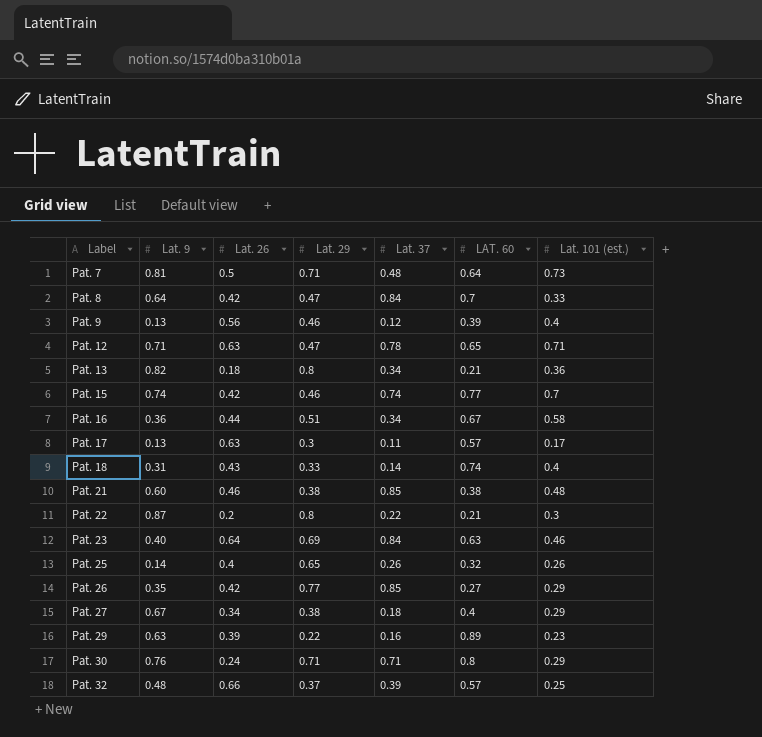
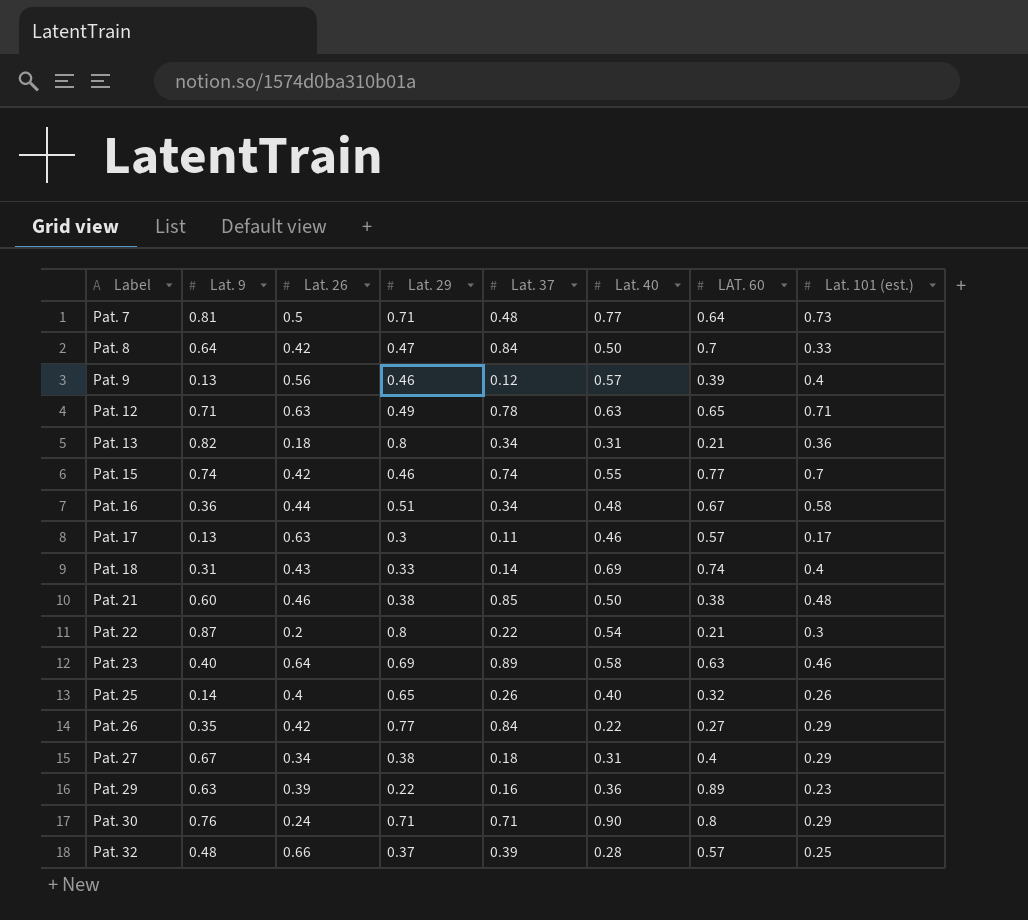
column Lat. 40 | position: none -> 6
Pat. 12 | Lat. 29: 0.47 -> 0.49
Pat. 23 | Lat. 37: 0.84 -> 0.89
Pat. 26 | Lat. 37: 0.85 -> 0.84

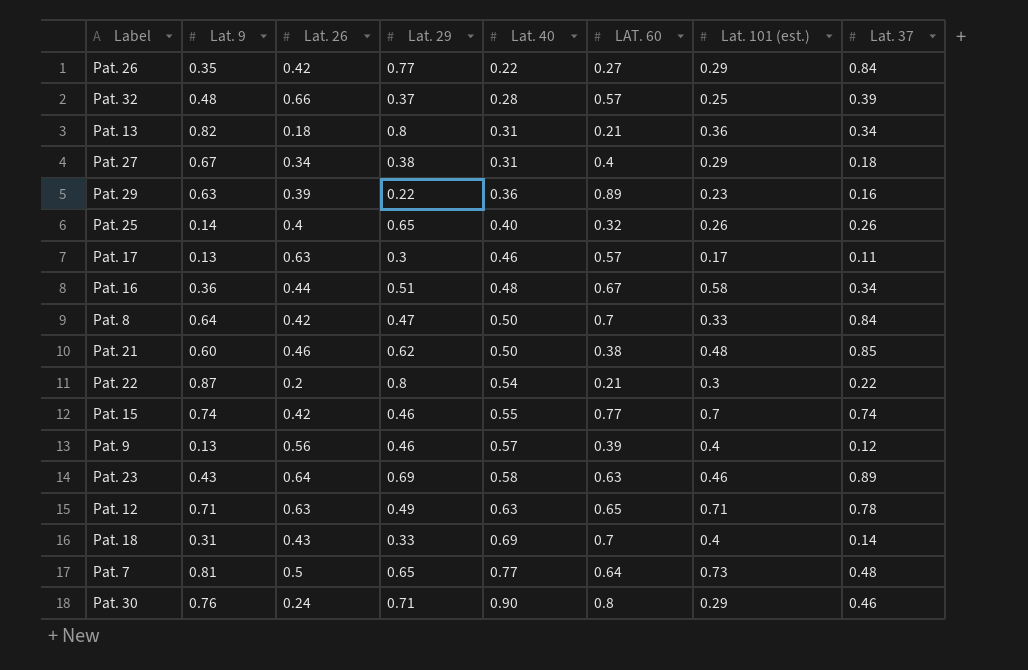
row order: Label ascending -> Lat. 40 ascending
column Lat. 37 | position: 5 -> 8
Pat. 21 | Lat. 29: 0.38 -> 0.62
Pat. 23 | Lat. 9: 0.40 -> 0.43
Pat. 18 | LAT. 60: 0.74 -> 0.7
Pat. 7 | Lat. 29: 0.71 -> 0.65
Pat. 30 | Lat. 37: 0.71 -> 0.46

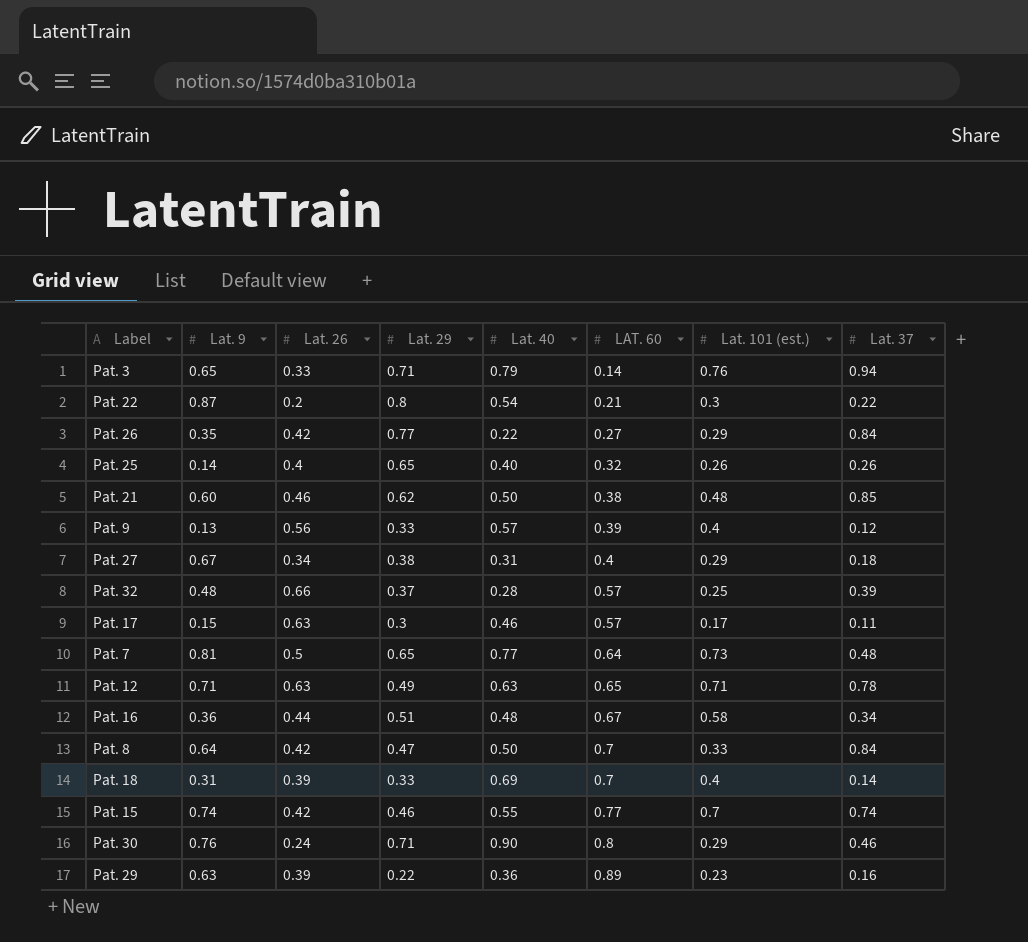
row order: Lat. 40 ascending -> LAT. 60 ascending
row Pat. 13: 0.82 | 0.18 | 0.8 | 0.31 | 0.21 | 0.36 | 0.34 -> none
row Pat. 23: 0.43 | 0.64 | 0.69 | 0.58 | 0.63 | 0.46 | 0.89 -> none
row Pat. 3: none -> 0.65 | 0.33 | 0.71 | 0.79 | 0.14 | 0.76 | 0.94
Pat. 9 | Lat. 29: 0.46 -> 0.33
Pat. 17 | Lat. 9: 0.13 -> 0.15
Pat. 18 | Lat. 26: 0.43 -> 0.39

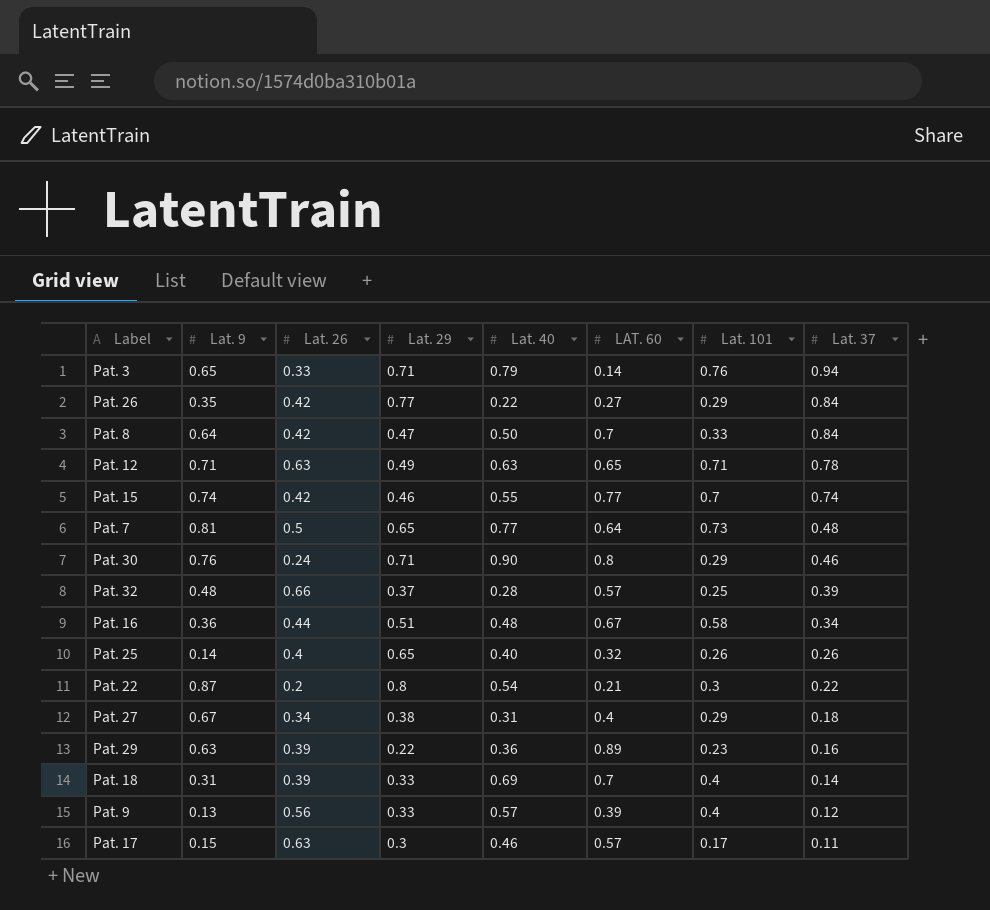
row order: LAT. 60 ascending -> Lat. 37 descending
column name: Lat. 101 (est.) -> Lat. 101
row Pat. 21: 0.60 | 0.46 | 0.62 | 0.50 | 0.38 | 0.48 | 0.85 -> none

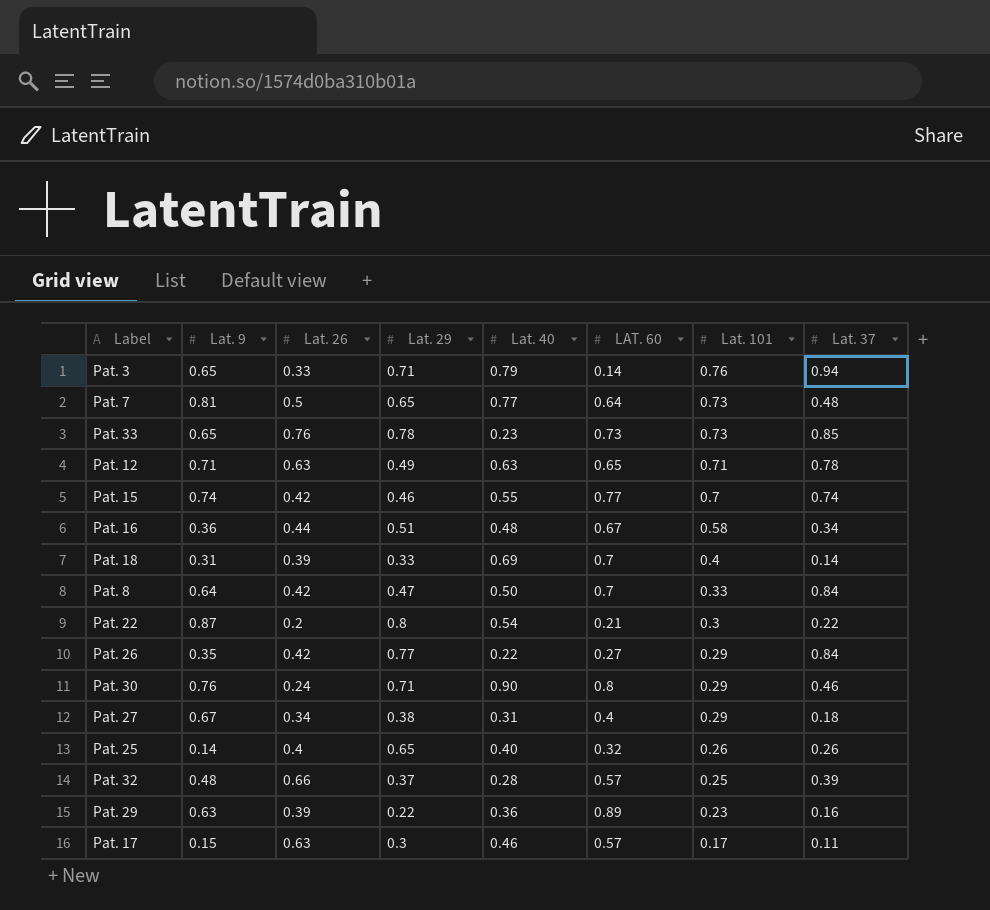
row order: Lat. 37 descending -> Lat. 101 descending
row Pat. 9: 0.13 | 0.56 | 0.33 | 0.57 | 0.39 | 0.4 | 0.12 -> none
row Pat. 33: none -> 0.65 | 0.76 | 0.78 | 0.23 | 0.73 | 0.73 | 0.85

